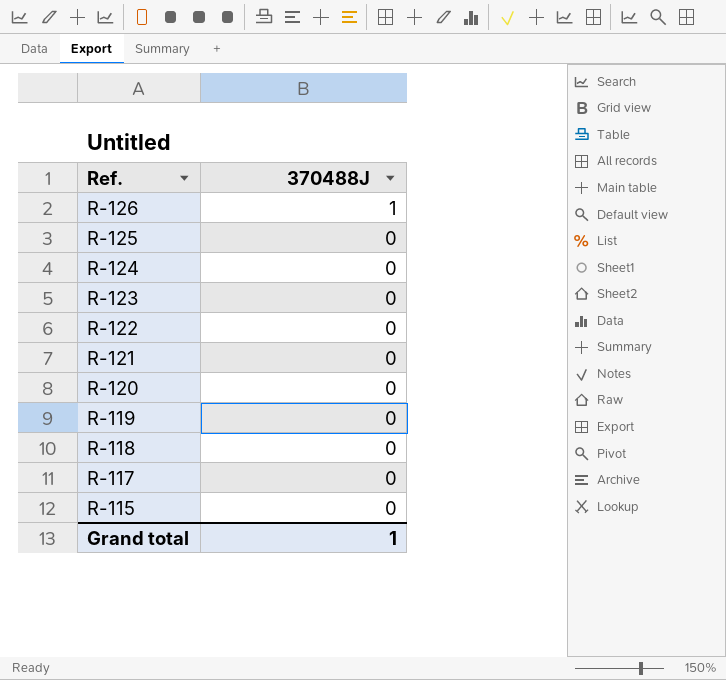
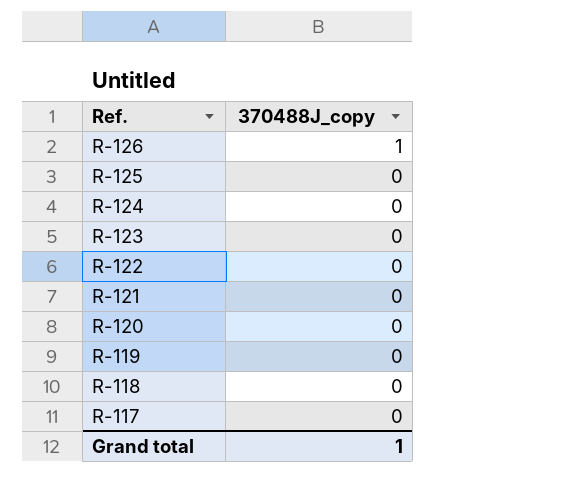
column name: 370488J -> 370488J_copy
row R-115: 0 -> none

